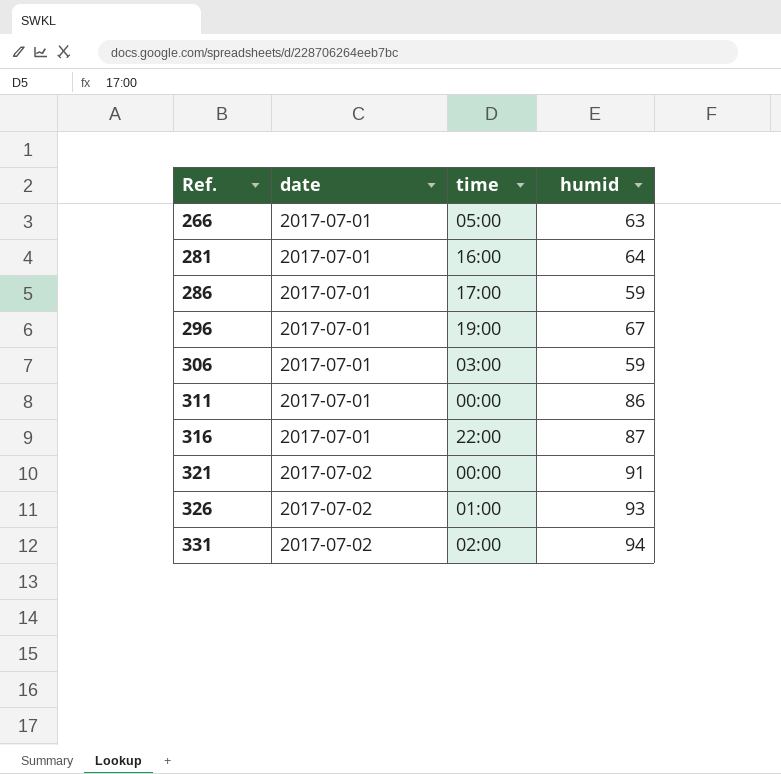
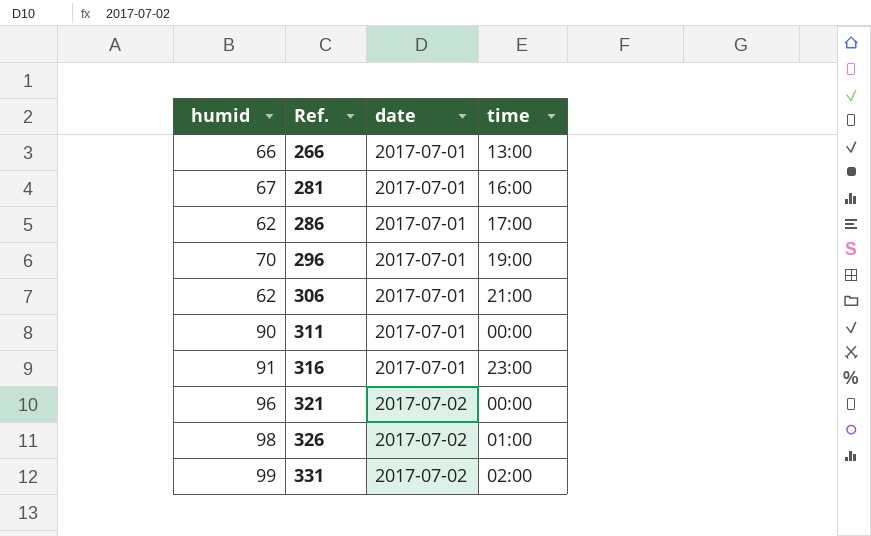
column humid | position: 4 -> 1
266 | humid: 63 -> 66
266 | time: 05:00 -> 13:00
281 | humid: 64 -> 67
286 | humid: 59 -> 62
296 | humid: 67 -> 70
306 | humid: 59 -> 62
306 | time: 03:00 -> 21:00
311 | humid: 86 -> 90
316 | humid: 87 -> 91
316 | time: 22:00 -> 23:00
321 | humid: 91 -> 96
326 | humid: 93 -> 98
331 | humid: 94 -> 99

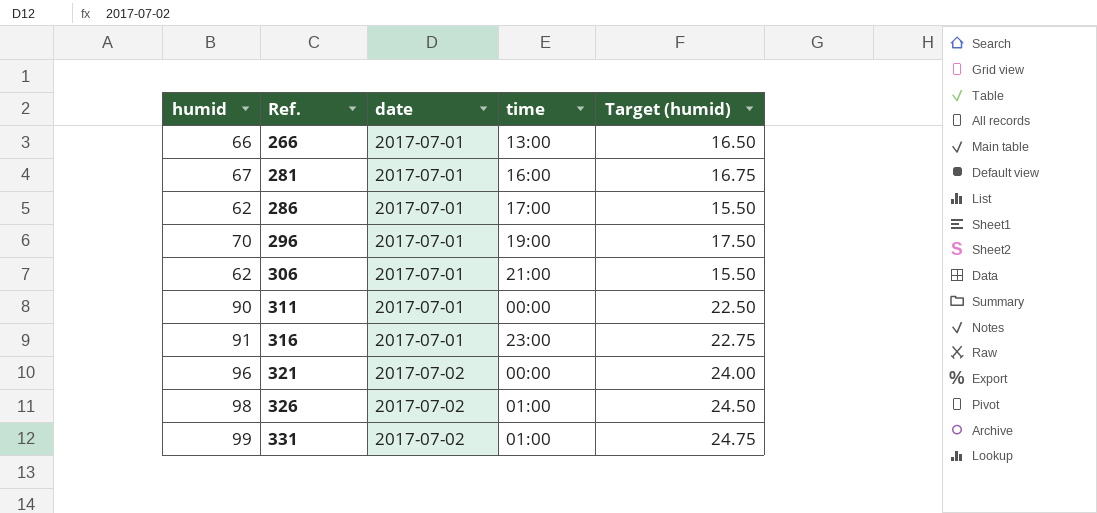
column Target (humid) | formula: none -> [humid] * 0.25
331 | time: 02:00 -> 01:00

